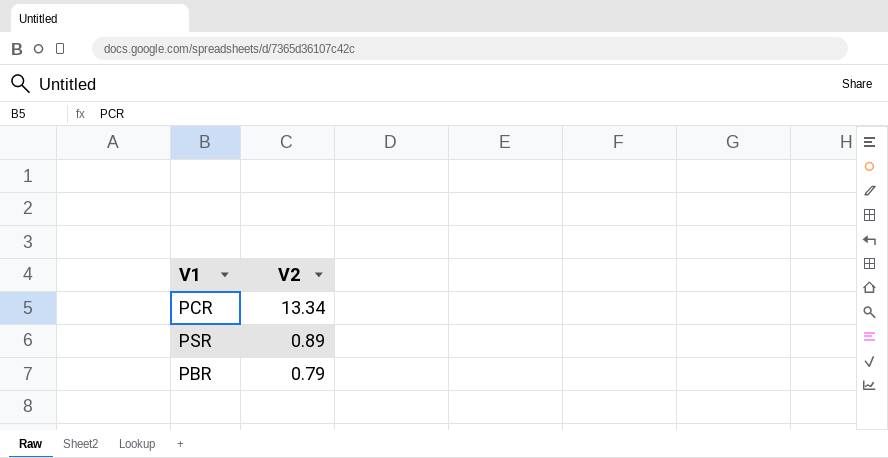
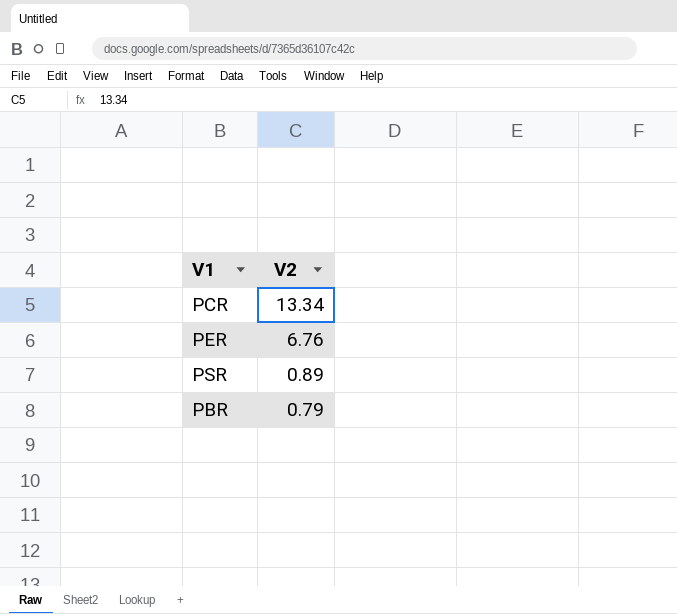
row PER: none -> 6.76

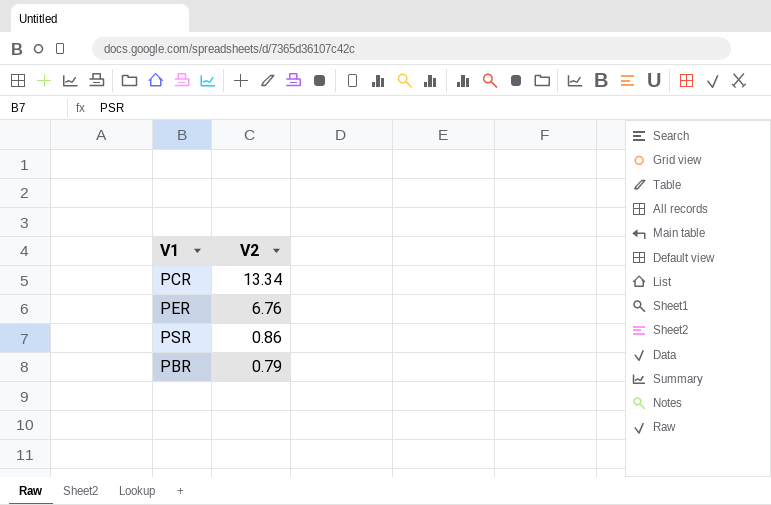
PSR | V2: 0.89 -> 0.86

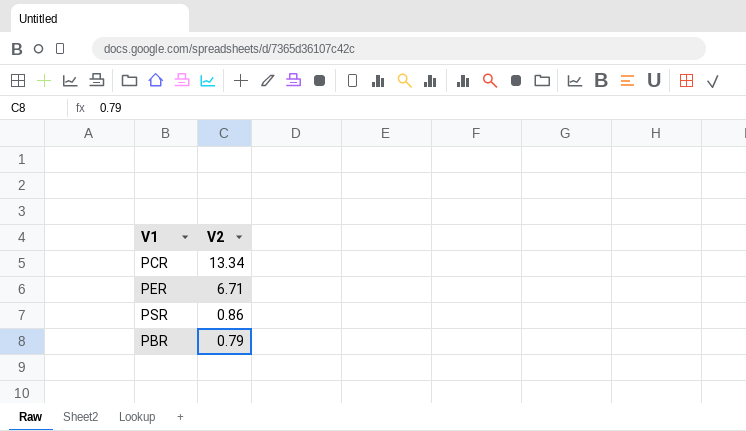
PER | V2: 6.76 -> 6.71

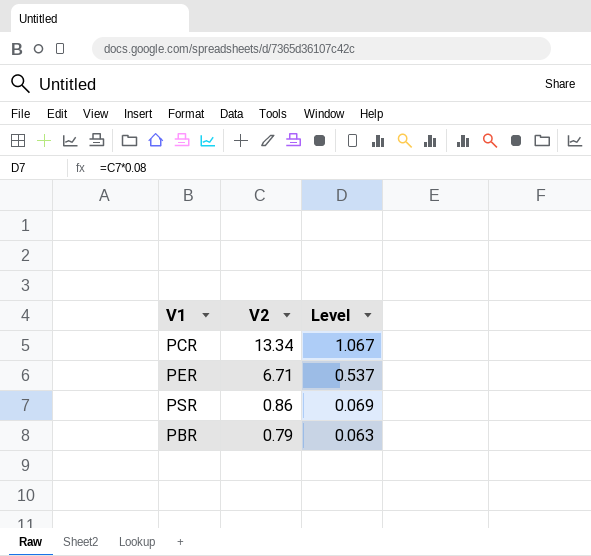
column Level | formula: none -> [V2] * 0.08

